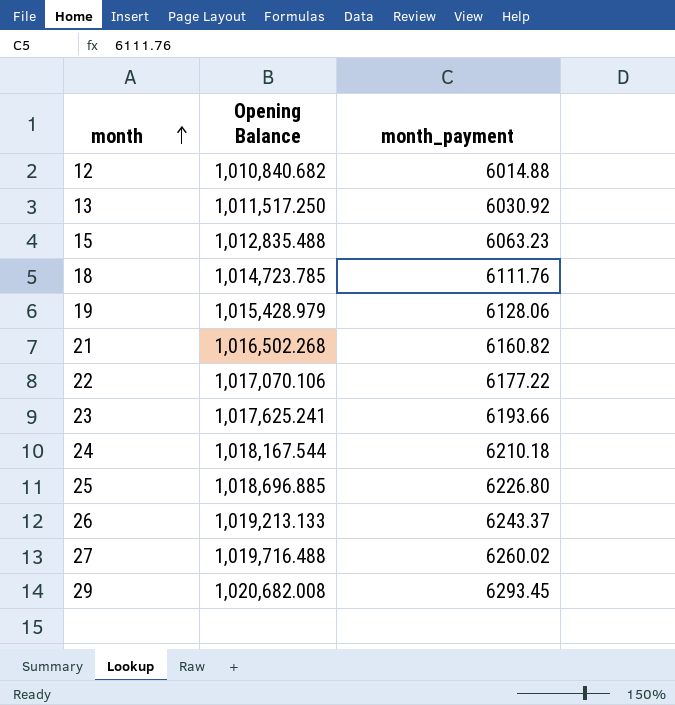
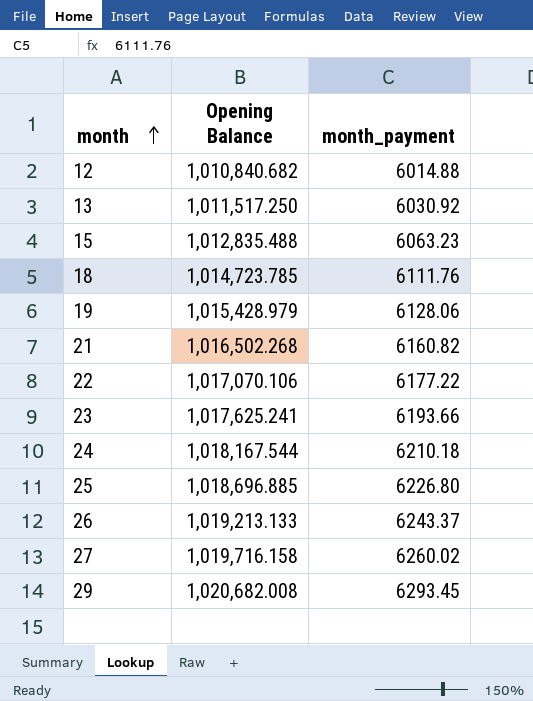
27 | Opening Balance: 1,019,716.488 -> 1,019,716.158

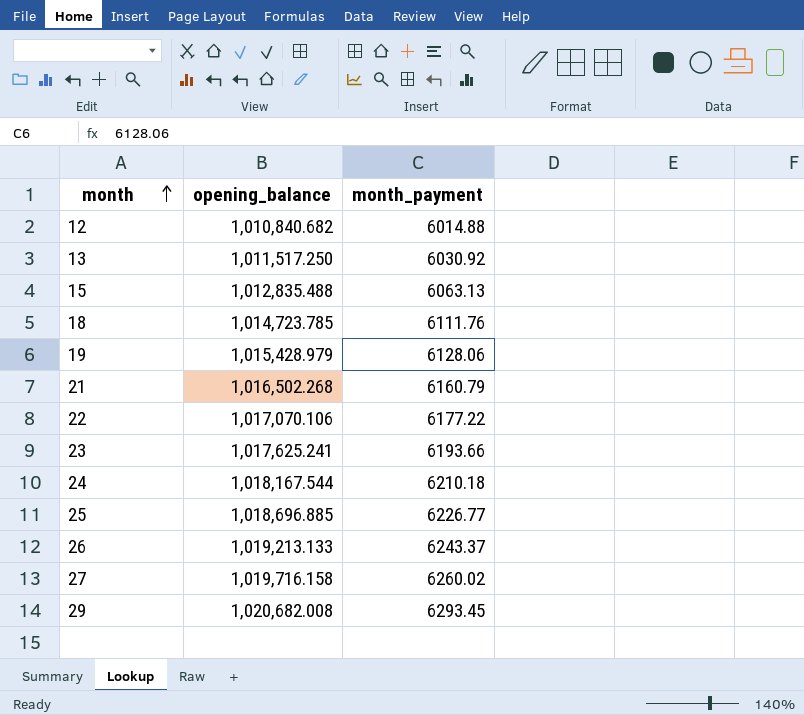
column name: Opening Balance -> opening_balance
15 | month_payment: 6063.23 -> 6063.13
21 | month_payment: 6160.82 -> 6160.79
25 | month_payment: 6226.80 -> 6226.77

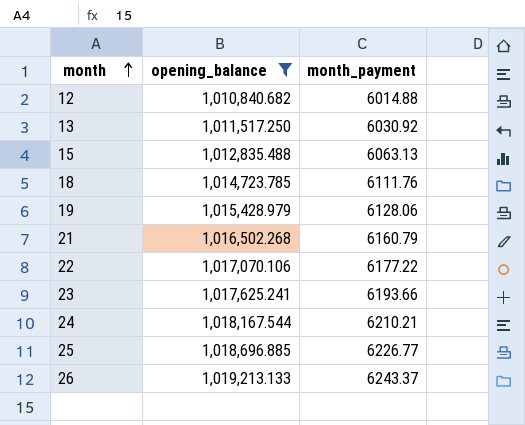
filter: none -> opening_balance <= 1,019,213.133
24 | month_payment: 6210.18 -> 6210.21

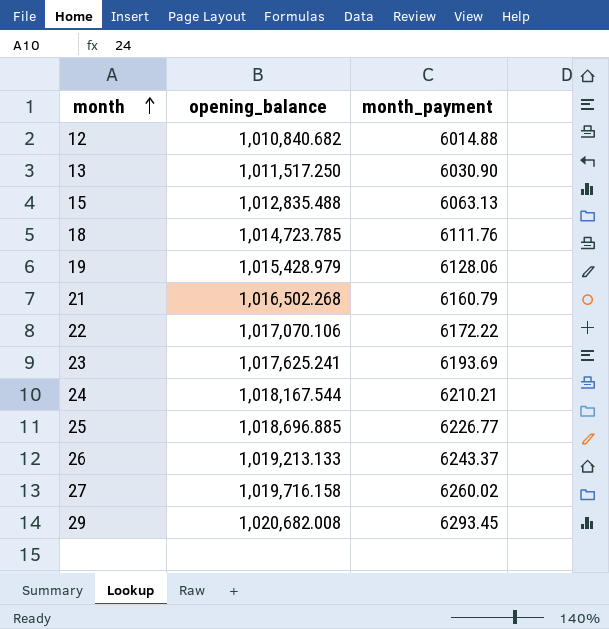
filter: opening_balance <= 1,019,213.133 -> none
13 | month_payment: 6030.92 -> 6030.90
22 | month_payment: 6177.22 -> 6172.22
23 | month_payment: 6193.66 -> 6193.69

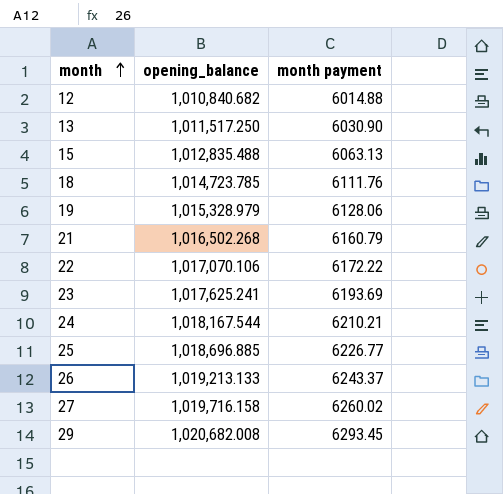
column name: month_payment -> month payment
19 | opening_balance: 1,015,428.979 -> 1,015,328.979

